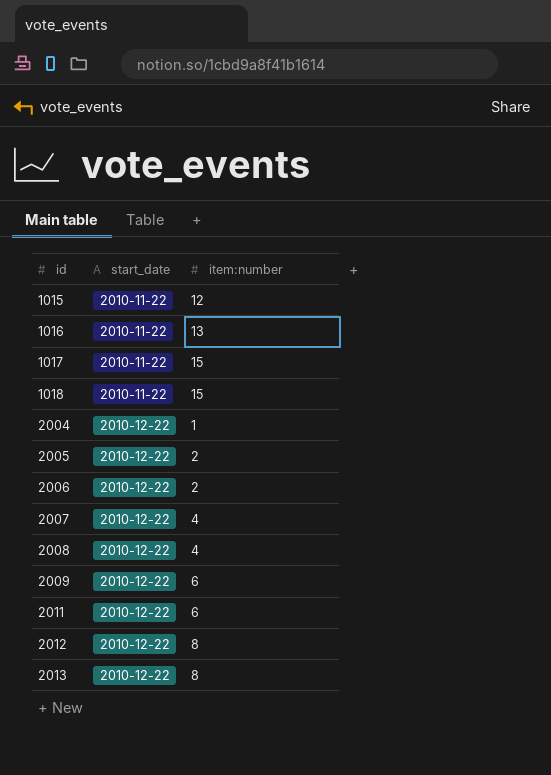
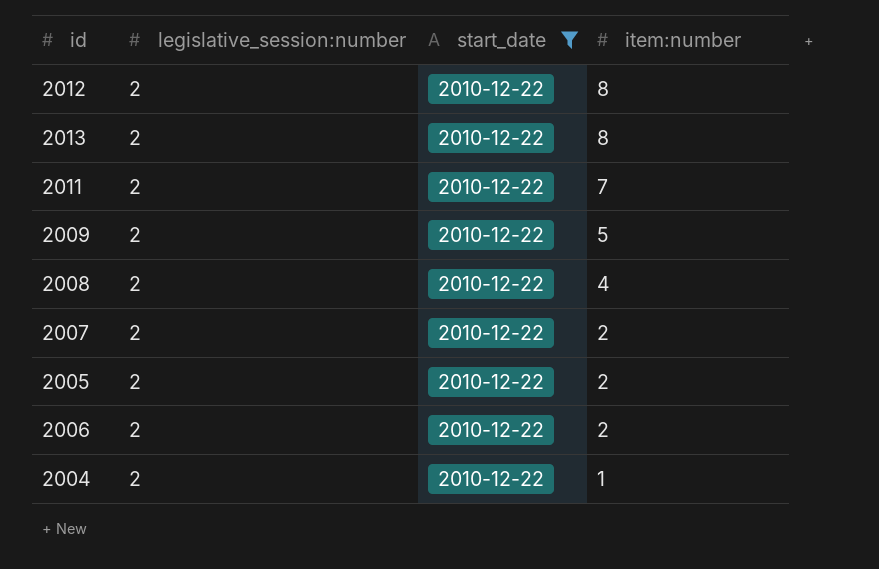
filter: none -> start_date = 2010-12-22
row order: id ascending -> item:number descending
column legislative_session:number | position: none -> 2
2011 | item:number: 6 -> 7
2009 | item:number: 6 -> 5
2007 | item:number: 4 -> 2

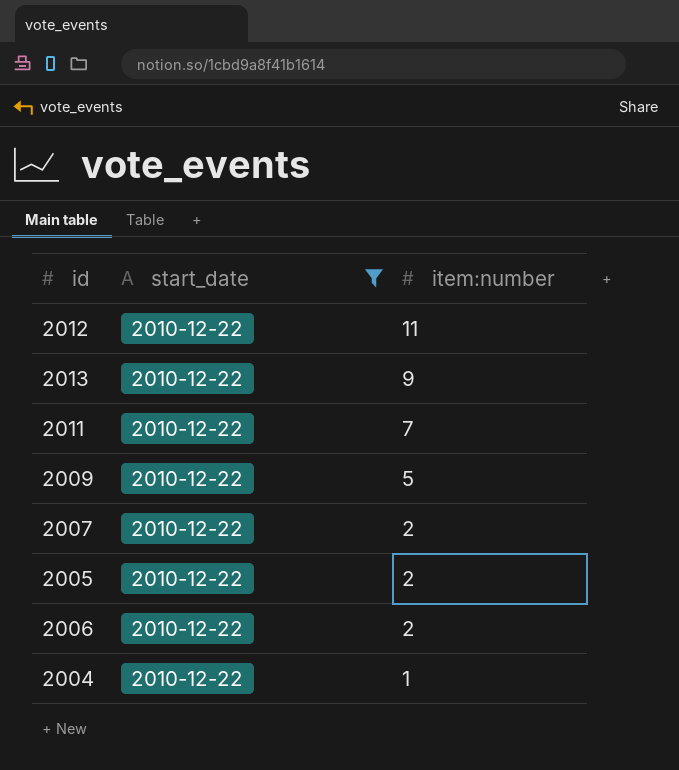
column legislative_session:number | position: 2 -> none
row 2008: 2 | 2010-12-22 | 4 -> none
2012 | item:number: 8 -> 11
2013 | item:number: 8 -> 9

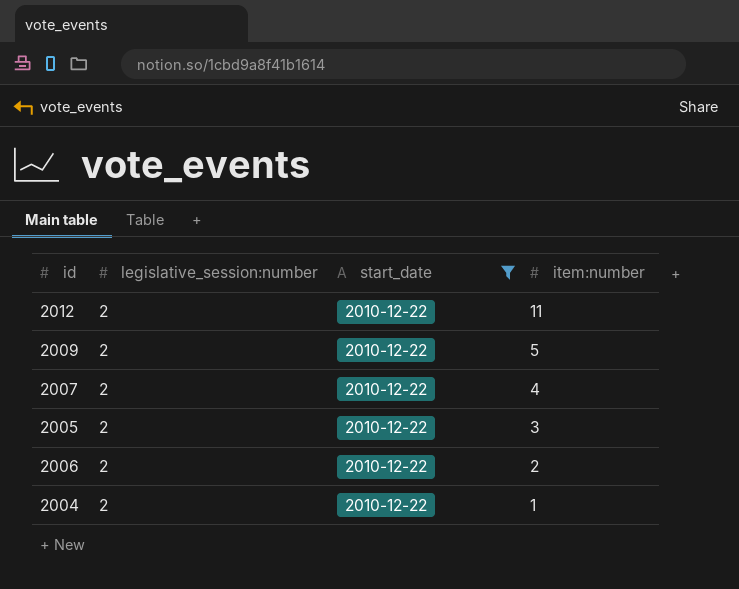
column legislative_session:number | position: none -> 2
row 2013: 2010-12-22 | 9 -> none
row 2011: 2010-12-22 | 7 -> none
2007 | item:number: 2 -> 4
2005 | item:number: 2 -> 3

